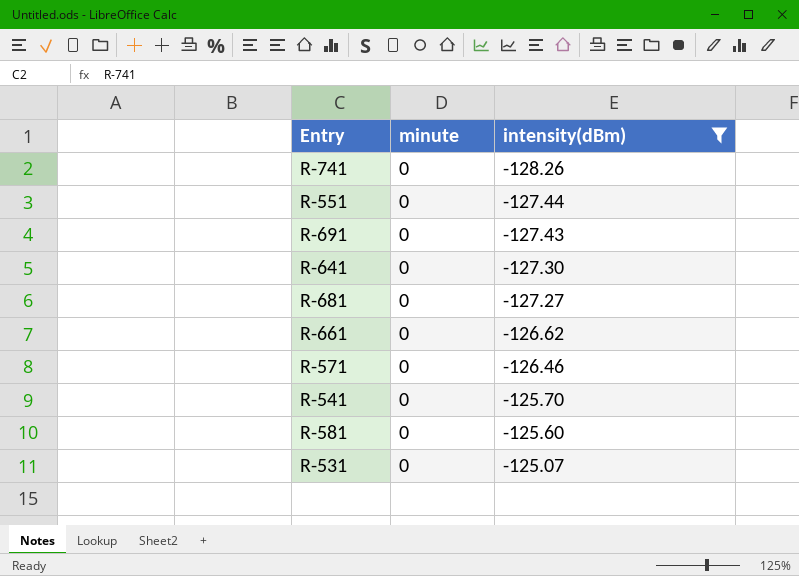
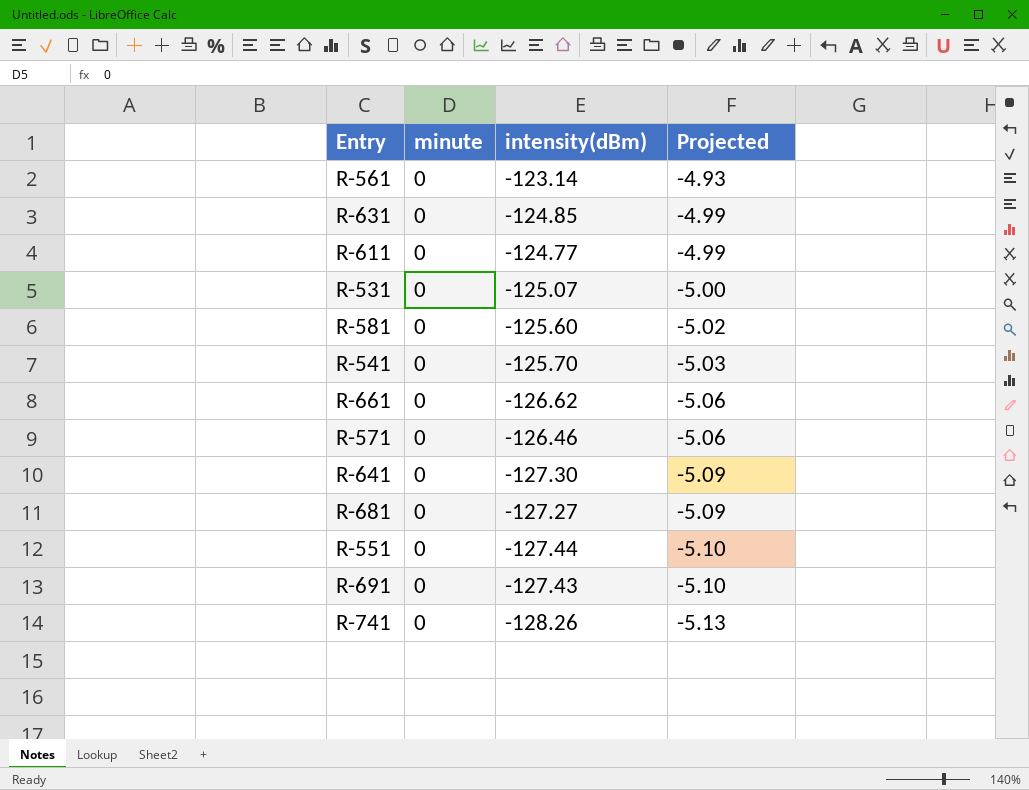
filter: intensity(dBm) <= -125.07 -> none
row order: intensity(dBm) ascending -> Projected descending
column Projected | formula: none -> [intensity(dBm)] * 0.04

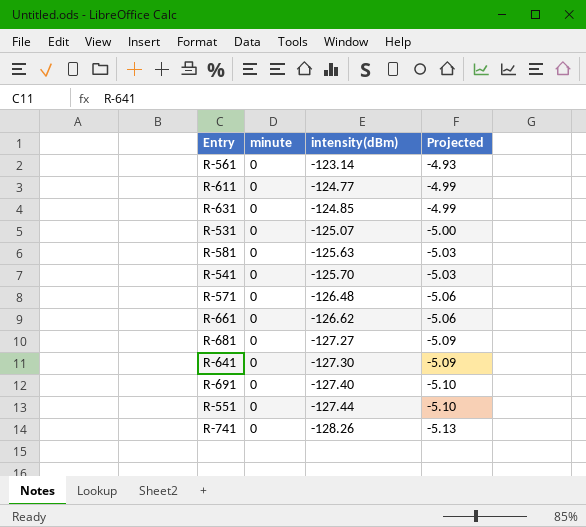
row order: Projected descending -> intensity(dBm) descending
R-581 | intensity(dBm): -125.60 -> -125.63
R-581 | Projected: -5.02 -> -5.03
R-571 | intensity(dBm): -126.46 -> -126.48
R-691 | intensity(dBm): -127.43 -> -127.40

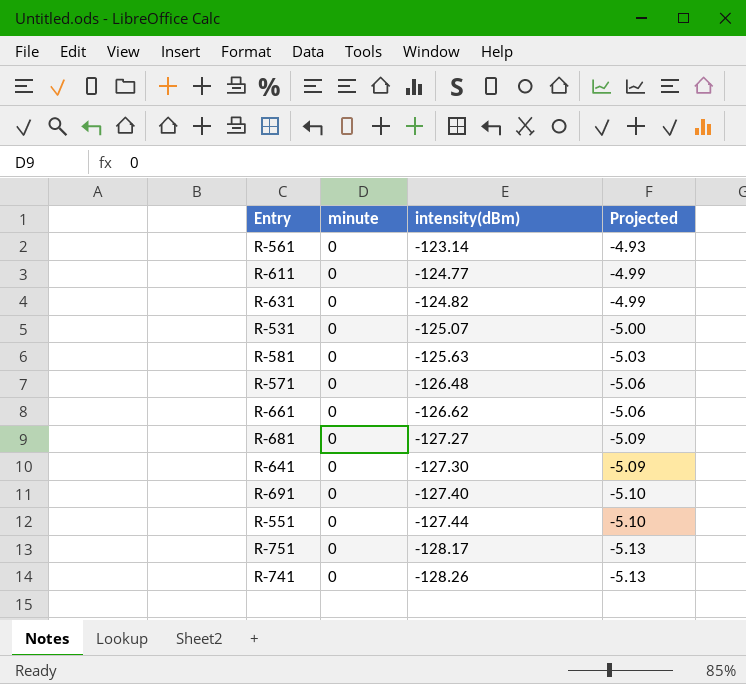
row R-541: 0 | -125.70 | -5.03 -> none
R-631 | intensity(dBm): -124.85 -> -124.82
row R-751: none -> 0 | -128.17 | -5.13

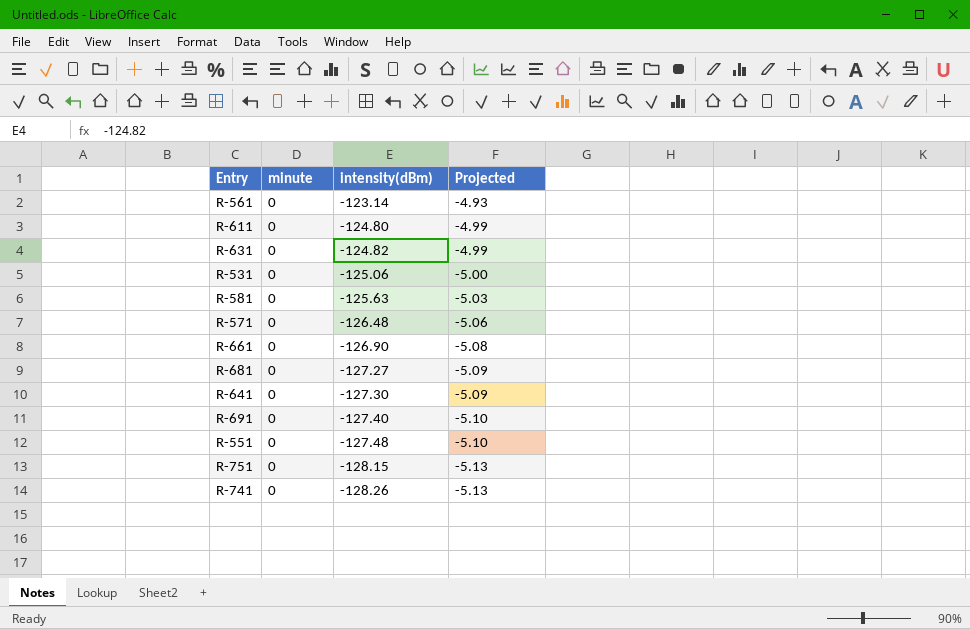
R-611 | intensity(dBm): -124.77 -> -124.80
R-531 | intensity(dBm): -125.07 -> -125.06
R-661 | intensity(dBm): -126.62 -> -126.90
R-661 | Projected: -5.06 -> -5.08
R-551 | intensity(dBm): -127.44 -> -127.48
R-751 | intensity(dBm): -128.17 -> -128.15

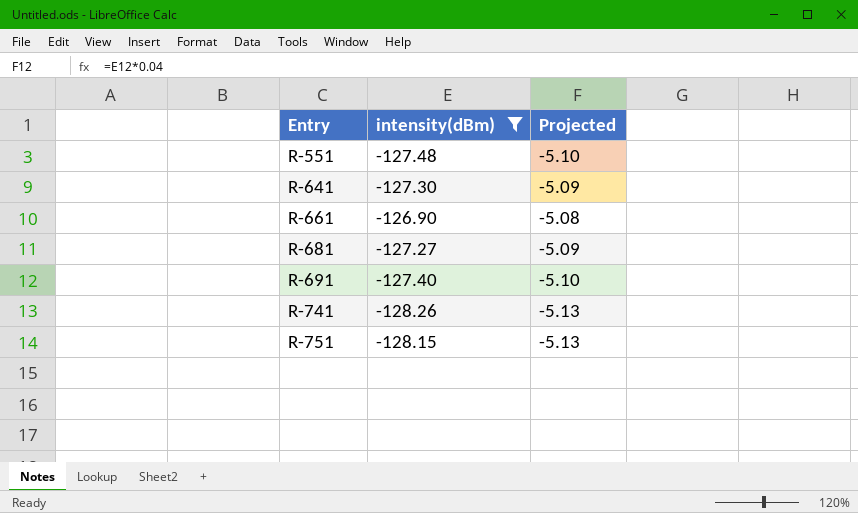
filter: none -> intensity(dBm) <= -126.90
row order: intensity(dBm) descending -> Entry ascending
column minute | position: 2 -> none

